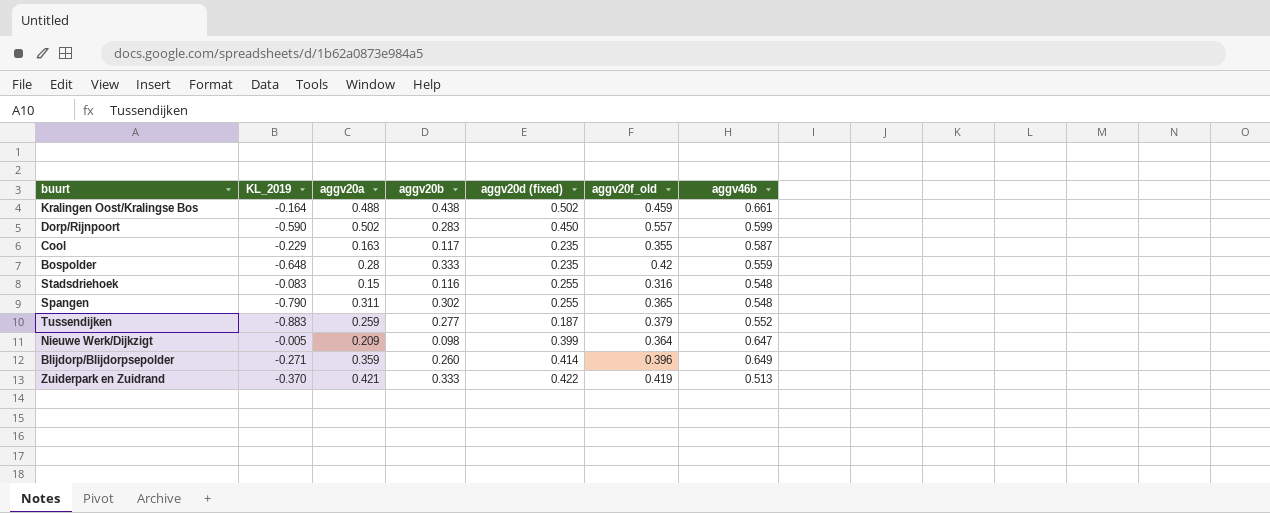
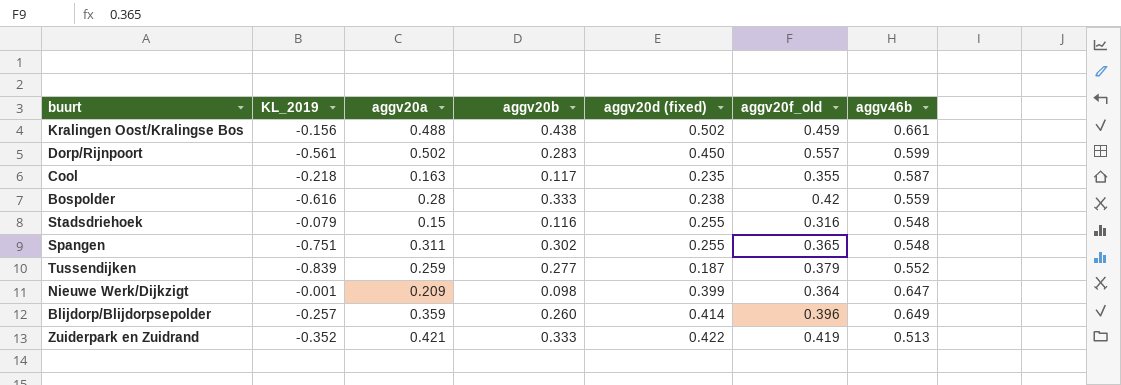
Kralingen Oost/Kralingse Bos | KL_2019: -0.164 -> -0.156
Dorp/Rijnpoort | KL_2019: -0.590 -> -0.561
Cool | KL_2019: -0.229 -> -0.218
Bospolder | KL_2019: -0.648 -> -0.616
Bospolder | aggv20d (fixed): 0.235 -> 0.238
Stadsdriehoek | KL_2019: -0.083 -> -0.079
Spangen | KL_2019: -0.790 -> -0.751
Tussendijken | KL_2019: -0.883 -> -0.839
Nieuwe Werk/Dijkzigt | KL_2019: -0.005 -> -0.001
Blijdorp/Blijdorpsepolder | KL_2019: -0.271 -> -0.257
Zuiderpark en Zuidrand | KL_2019: -0.370 -> -0.352

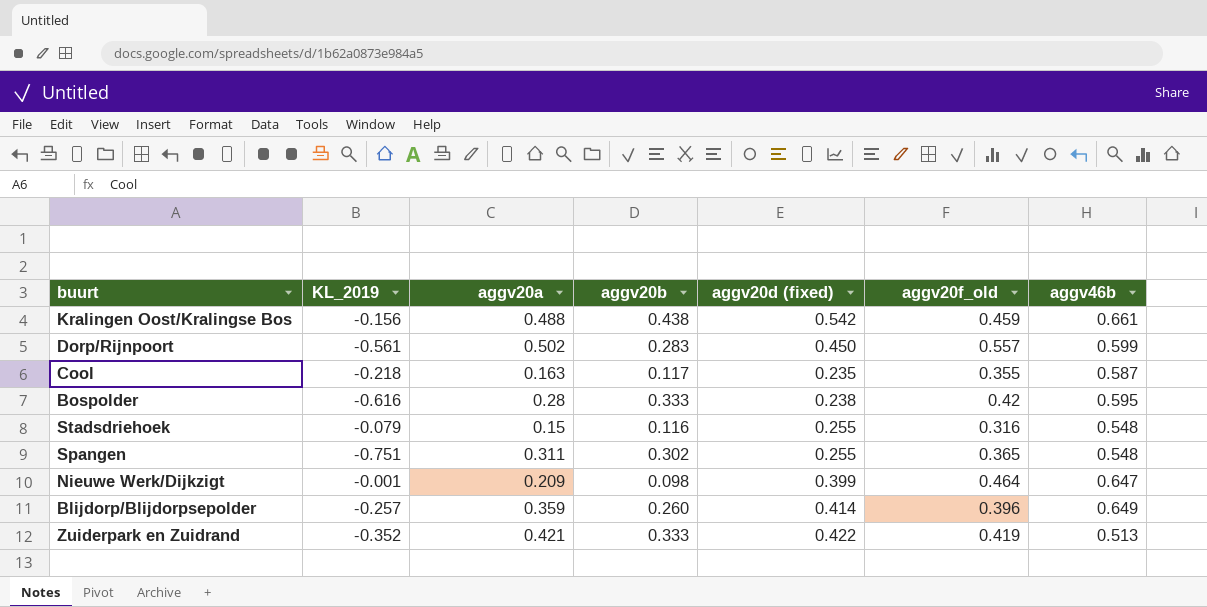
row Tussendijken: -0.839 | 0.259 | 0.277 | 0.187 | 0.379 | 0.552 -> none
Kralingen Oost/Kralingse Bos | aggv20d (fixed): 0.502 -> 0.542
Bospolder | aggv46b: 0.559 -> 0.595
Nieuwe Werk/Dijkzigt | aggv20f_old: 0.364 -> 0.464

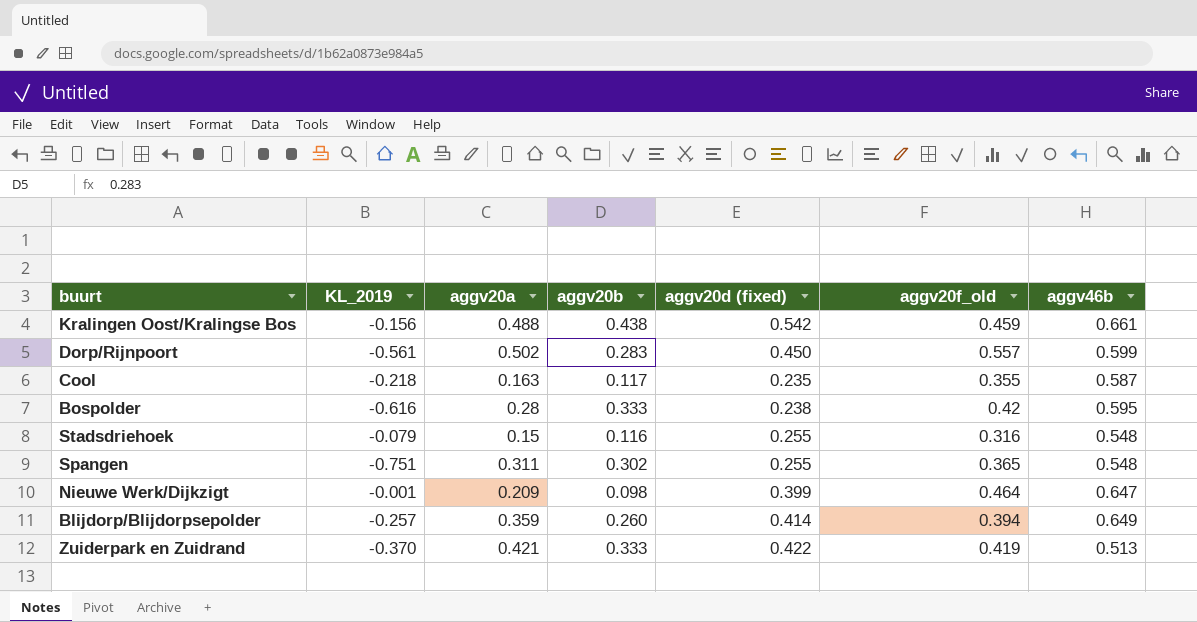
Blijdorp/Blijdorpsepolder | aggv20f_old: 0.396 -> 0.394
Zuiderpark en Zuidrand | KL_2019: -0.352 -> -0.370

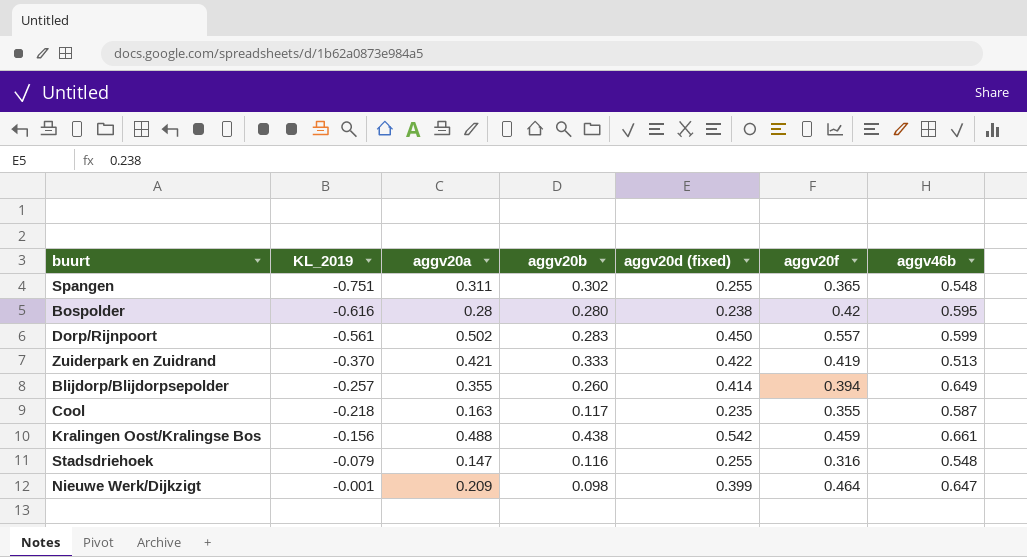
row order: none -> KL_2019 ascending
column name: aggv20f_old -> aggv20f
Bospolder | aggv20b: 0.333 -> 0.280
Blijdorp/Blijdorpsepolder | aggv20a: 0.359 -> 0.355
Stadsdriehoek | aggv20a: 0.15 -> 0.147

